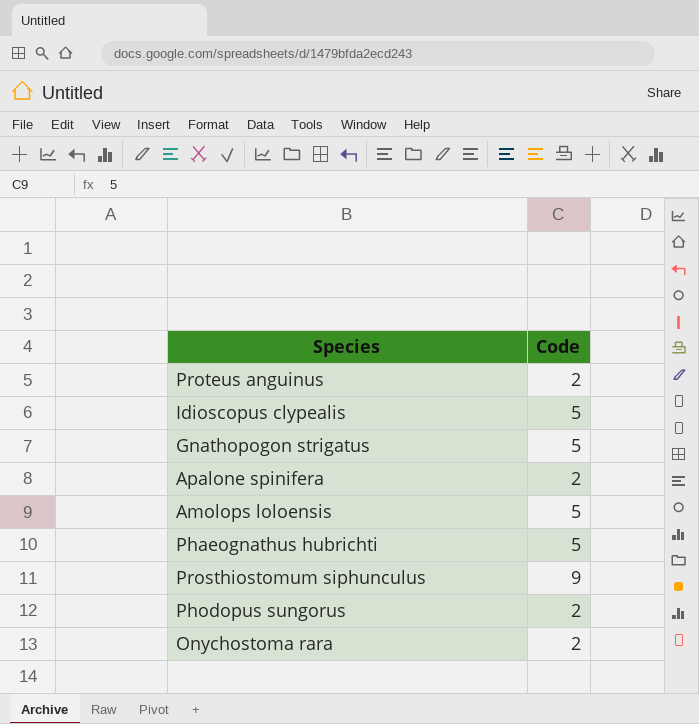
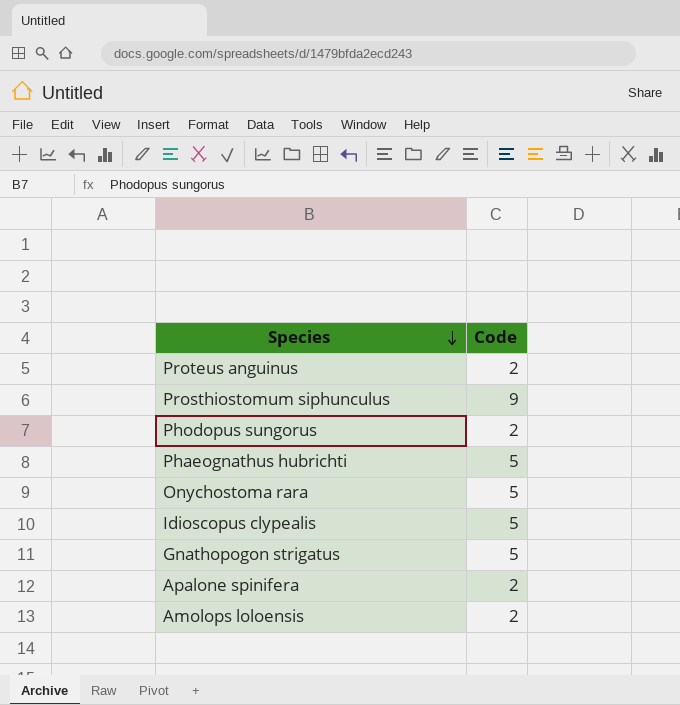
row order: none -> Species descending
Onychostoma rara | Code: 2 -> 5
Amolops loloensis | Code: 5 -> 2

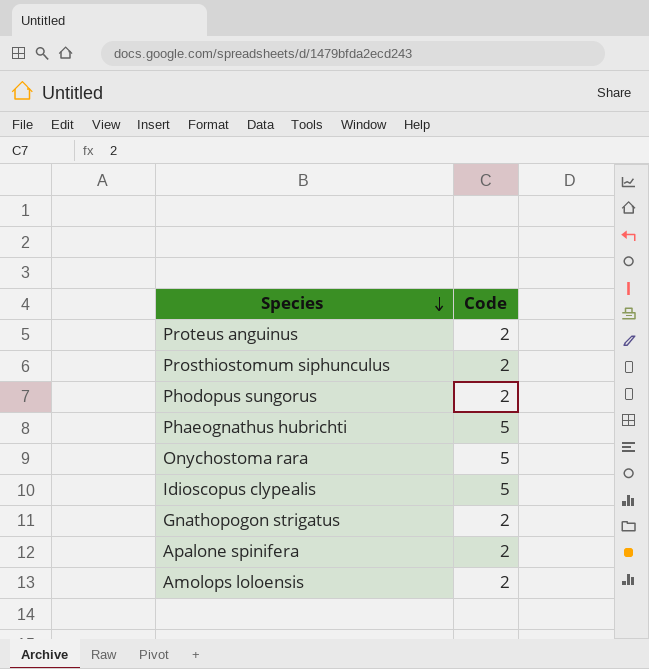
Prosthiostomum siphunculus | Code: 9 -> 2
Gnathopogon strigatus | Code: 5 -> 2

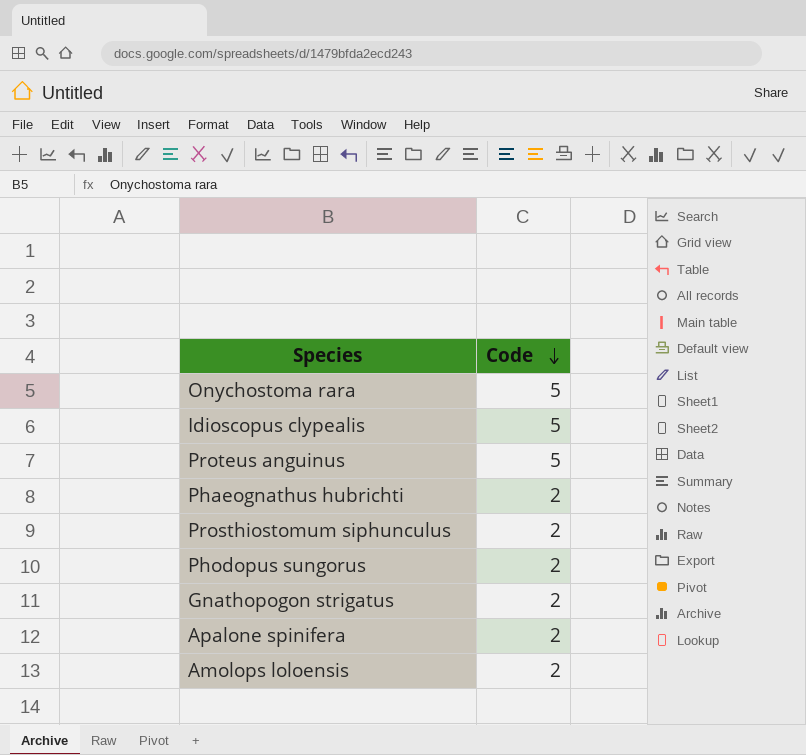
row order: Species descending -> Code descending
Proteus anguinus | Code: 2 -> 5
Phaeognathus hubrichti | Code: 5 -> 2

